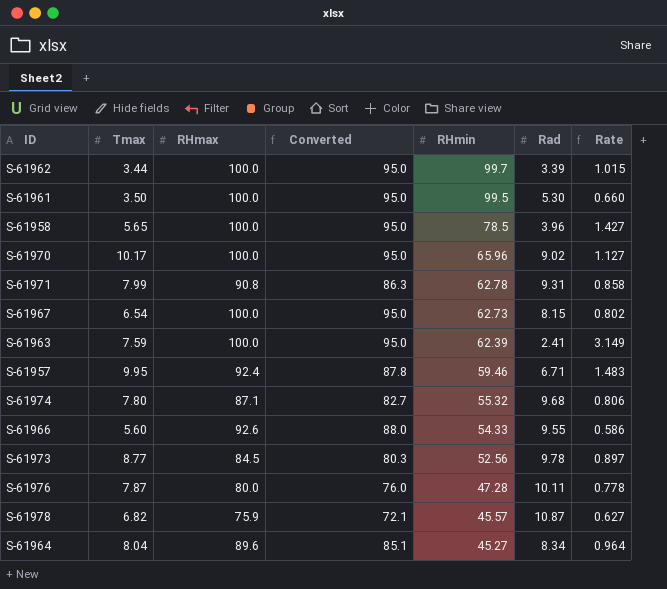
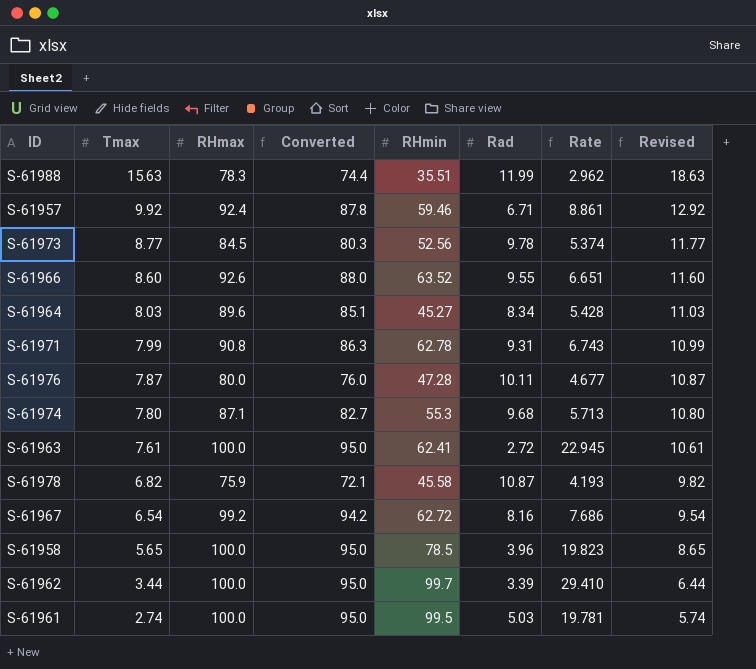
row order: RHmin descending -> Tmax descending
column Rate | formula: [Tmax] / [Rad] -> [RHmin] / [Rad]
column Revised | formula: none -> [Tmax] + 3
row S-61970: 10.17 | 100.0 | 95.0 | 65.96 | 9.02 | 1.127 -> none
row S-61988: none -> 15.63 | 78.3 | 74.4 | 35.51 | 11.99 | 2.962 | 18.63
S-61957 | Tmax: 9.95 -> 9.92
S-61966 | Tmax: 5.60 -> 8.60
S-61966 | RHmin: 54.33 -> 63.52
S-61964 | Tmax: 8.04 -> 8.03
S-61974 | RHmin: 55.32 -> 55.3
S-61963 | Tmax: 7.59 -> 7.61
S-61963 | RHmin: 62.39 -> 62.41
S-61963 | Rad: 2.41 -> 2.72
S-61978 | RHmin: 45.57 -> 45.58
S-61967 | RHmax: 100.0 -> 99.2
S-61967 | Converted: 95.0 -> 94.2
S-61967 | RHmin: 62.73 -> 62.72
S-61967 | Rad: 8.15 -> 8.16
S-61961 | Tmax: 3.50 -> 2.74
S-61961 | Rad: 5.30 -> 5.03

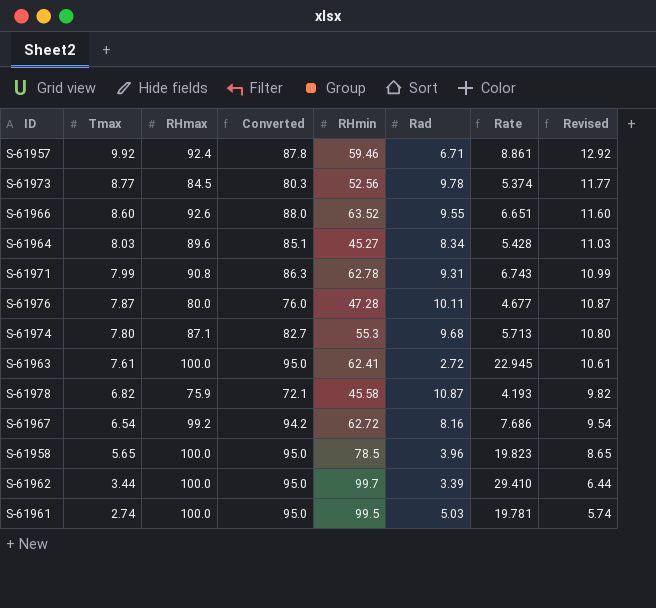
row S-61988: 15.63 | 78.3 | 74.4 | 35.51 | 11.99 | 2.962 | 18.63 -> none

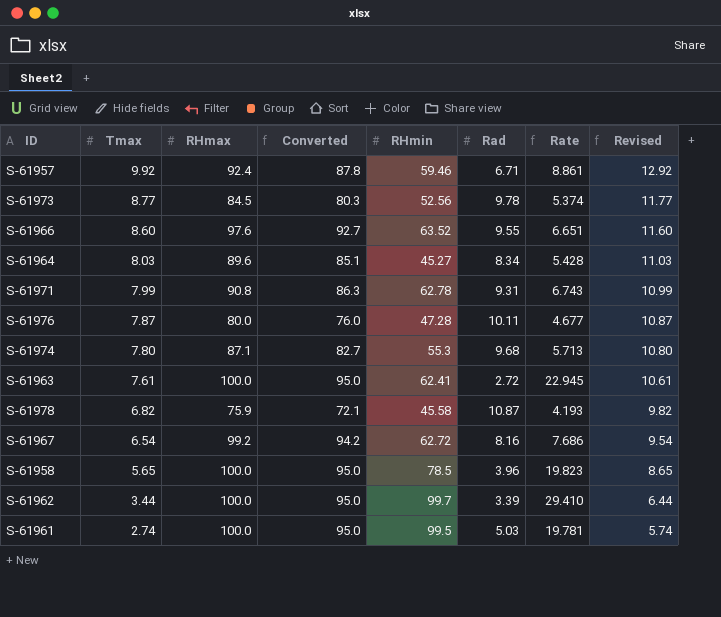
S-61966 | RHmax: 92.6 -> 97.6
S-61966 | Converted: 88.0 -> 92.7

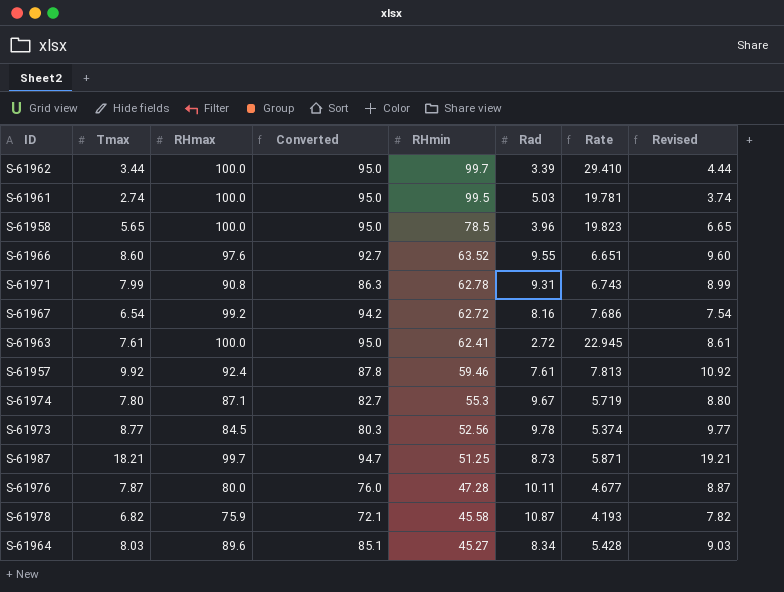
row order: Tmax descending -> RHmin descending
column Revised | formula: [Tmax] + 3 -> [Tmax] + 1
S-61957 | Rad: 6.71 -> 7.61
S-61957 | Rate: 8.861 -> 7.813
S-61974 | Rad: 9.68 -> 9.67
S-61974 | Rate: 5.713 -> 5.719
row S-61987: none -> 18.21 | 99.7 | 94.7 | 51.25 | 8.73 | 5.871 | 19.21

